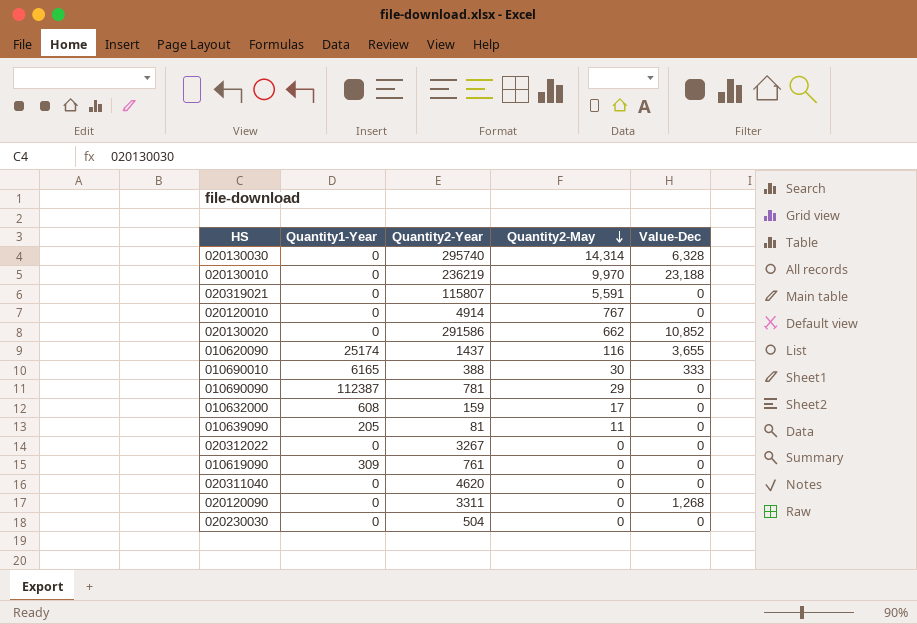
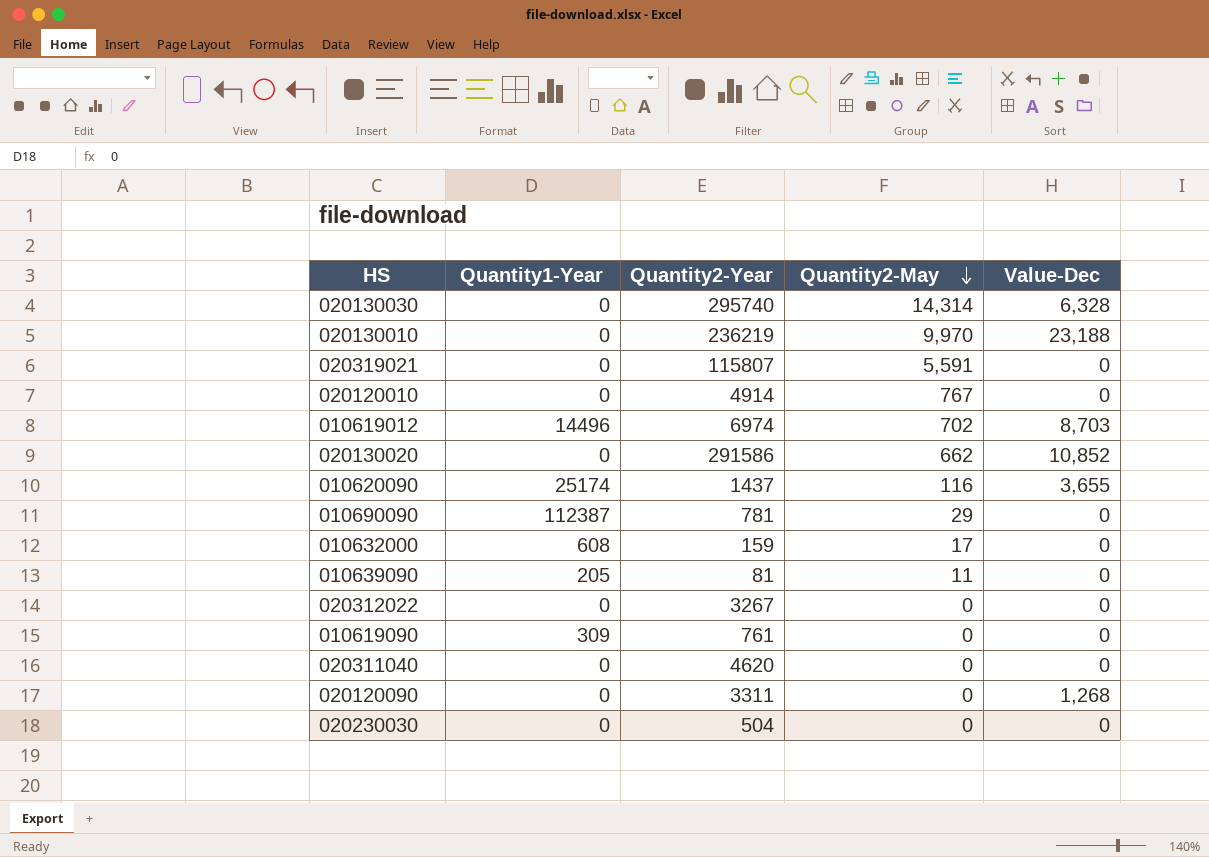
row 010690010: 6165 | 388 | 30 | 333 -> none
row 010619012: none -> 14496 | 6974 | 702 | 8,703

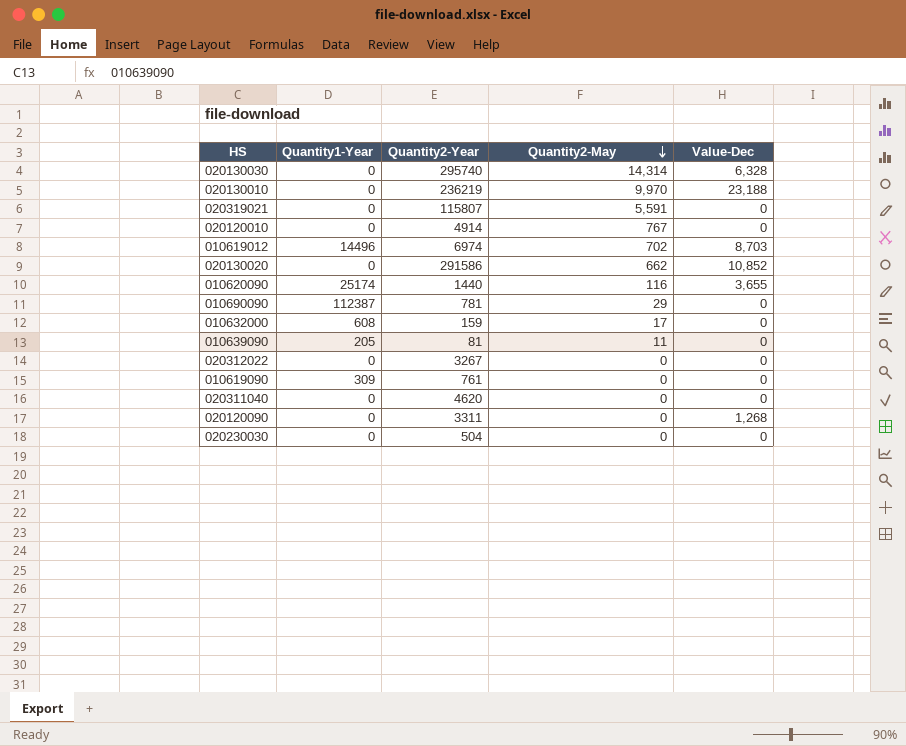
010620090 | Quantity2-Year: 1437 -> 1440

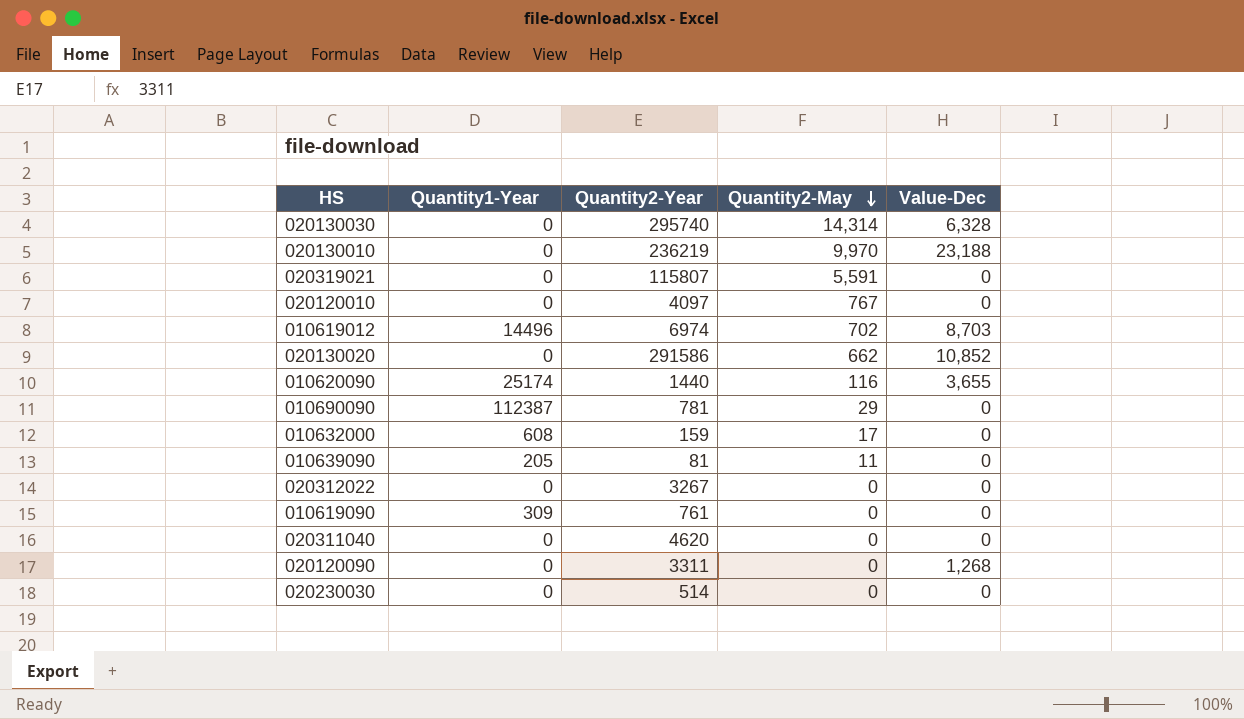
020120010 | Quantity2-Year: 4914 -> 4097
020230030 | Quantity2-Year: 504 -> 514

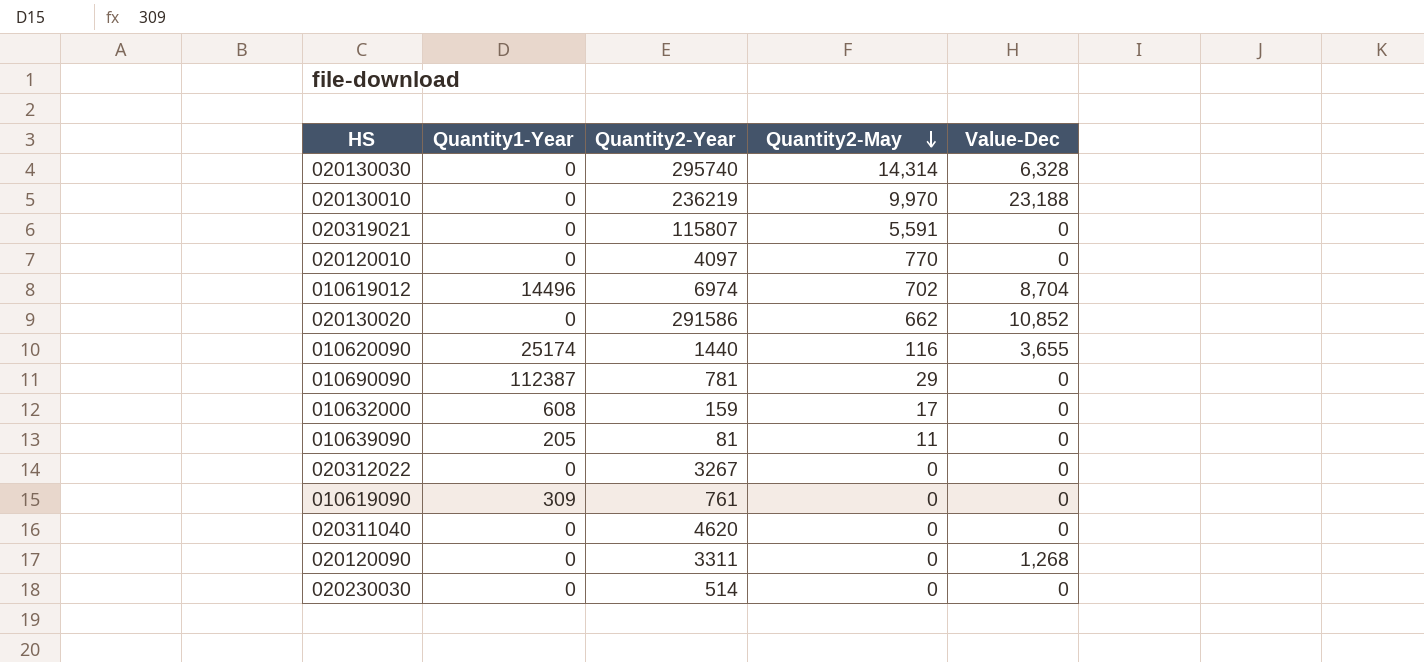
020120010 | Quantity2-May: 767 -> 770
010619012 | Value-Dec: 8,703 -> 8,704

